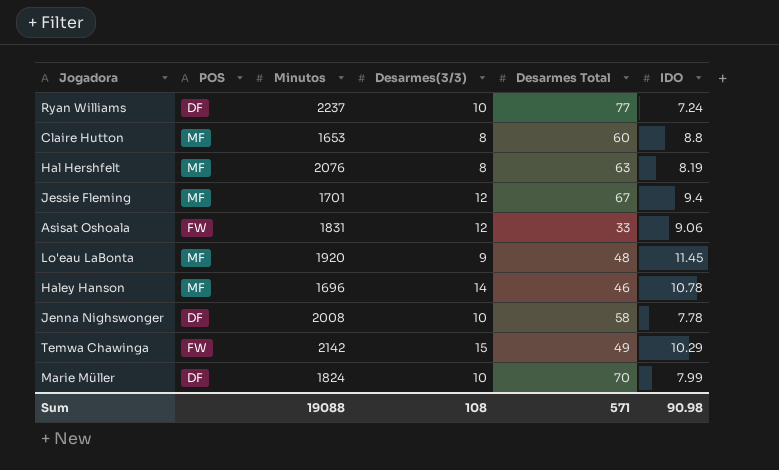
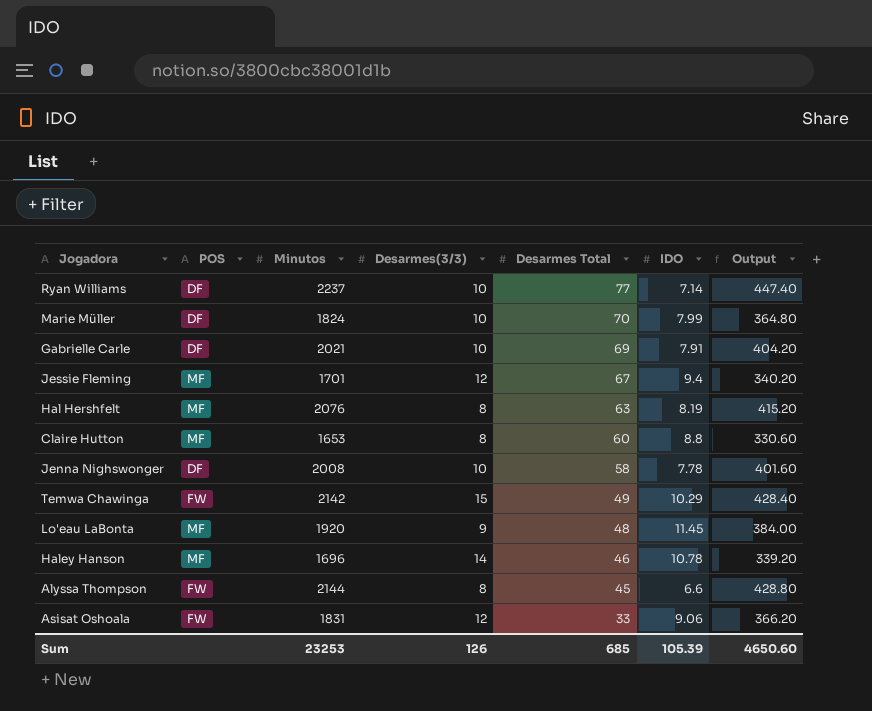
row order: none -> Desarmes Total descending
column Output | formula: none -> [Minutos] * 0.2
Ryan Williams | IDO: 7.24 -> 7.14
row Gabrielle Carle: none -> DF | 2021 | 10 | 69 | 7.91 | 404.20
row Alyssa Thompson: none -> FW | 2144 | 8 | 45 | 6.6 | 428.80
Sum | Minutos: 19088 -> 23253
Sum | Desarmes(3/3): 108 -> 126
Sum | Desarmes Total: 571 -> 685
Sum | IDO: 90.98 -> 105.39

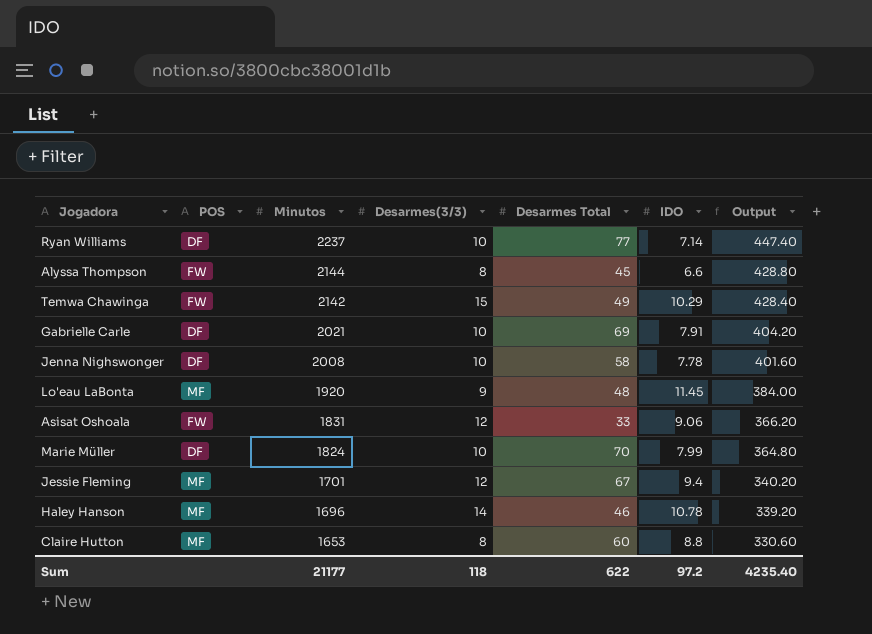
row order: Desarmes Total descending -> Minutos descending
row Hal Hershfelt: MF | 2076 | 8 | 63 | 8.19 | 415.20 -> none
Sum | Minutos: 23253 -> 21177
Sum | Desarmes(3/3): 126 -> 118
Sum | Desarmes Total: 685 -> 622
Sum | IDO: 105.39 -> 97.2
Sum | Output: 4650.60 -> 4235.40

